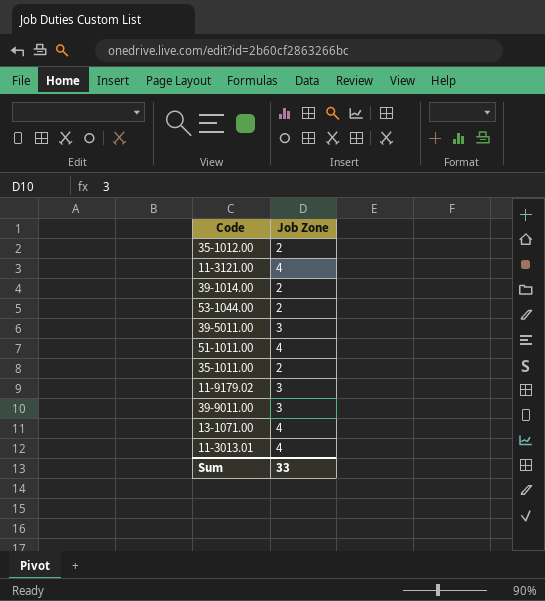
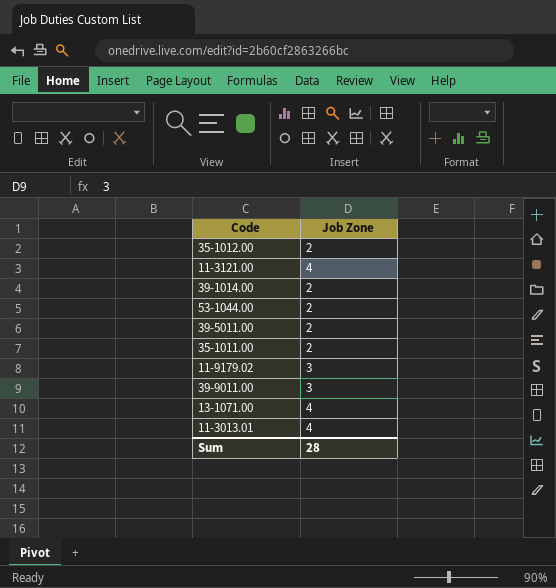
row 51-1011.00: 4 -> none
39-5011.00 | Job Zone: 3 -> 2
Sum | Job Zone: 33 -> 28

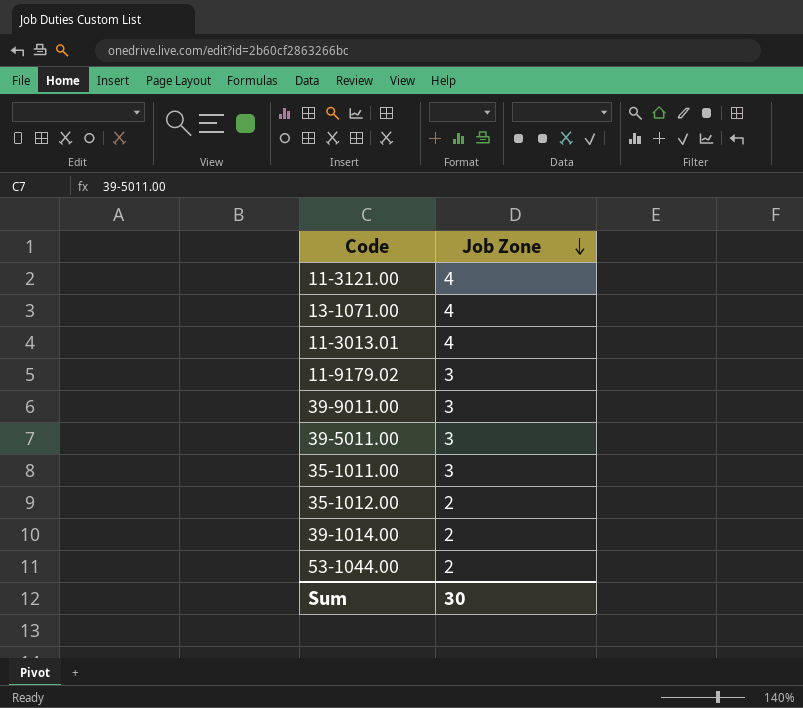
row order: none -> Job Zone descending
39-5011.00 | Job Zone: 2 -> 3
35-1011.00 | Job Zone: 2 -> 3
Sum | Job Zone: 28 -> 30

